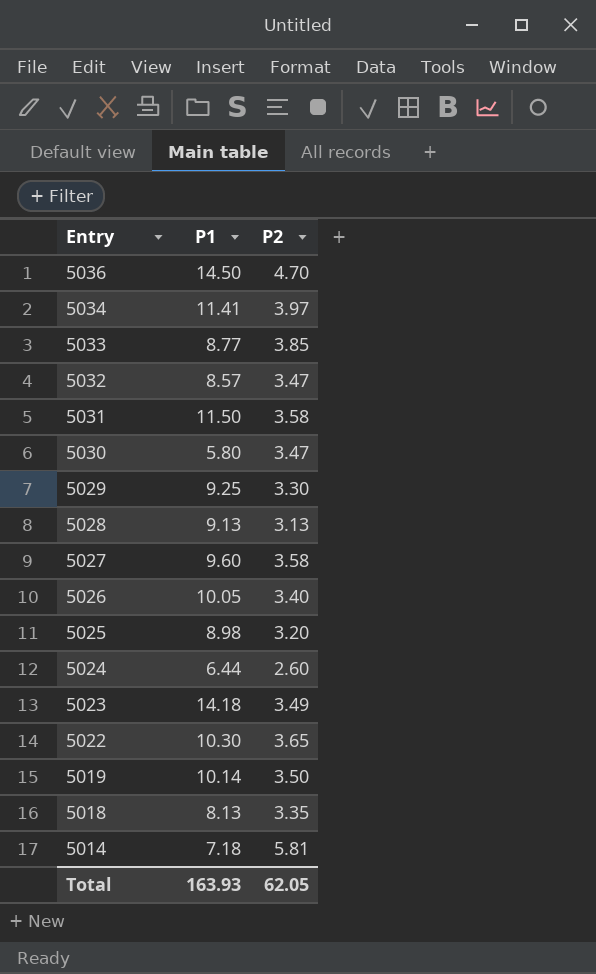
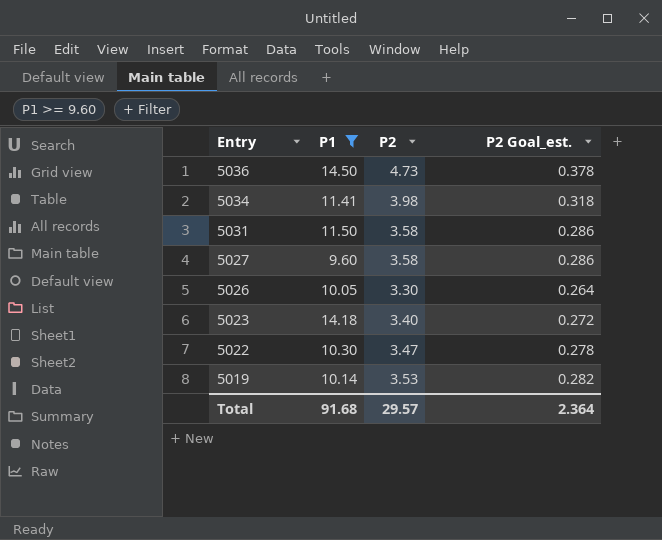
filter: none -> P1 >= 9.60
column P2 Goal_est. | formula: none -> [P2] * 0.08
5036 | P2: 4.70 -> 4.73
5034 | P2: 3.97 -> 3.98
5026 | P2: 3.40 -> 3.30
5023 | P2: 3.49 -> 3.40
5022 | P2: 3.65 -> 3.47
5019 | P2: 3.50 -> 3.53
Total | P1: 163.93 -> 91.68
Total | P2: 62.05 -> 29.57

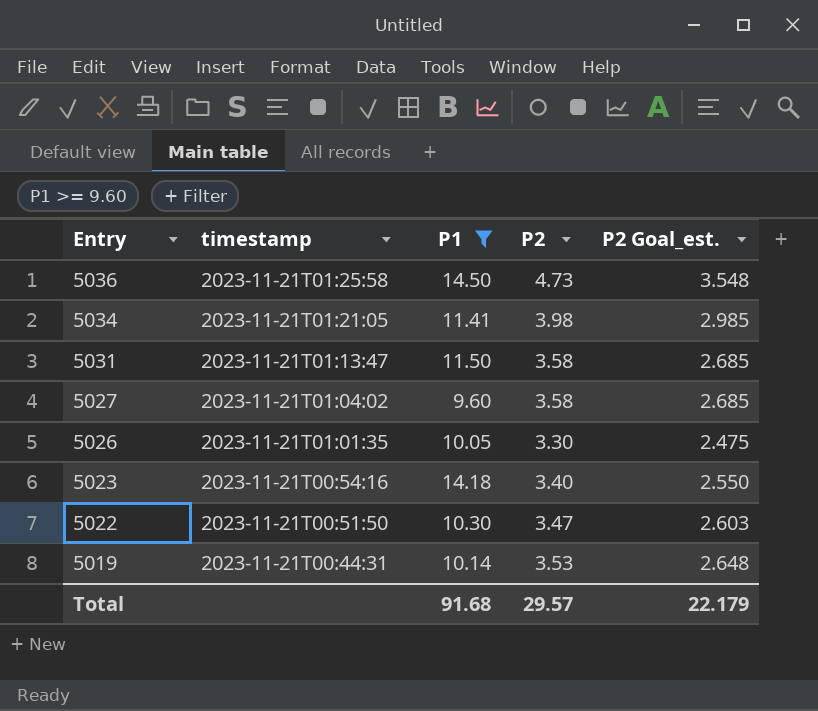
column timestamp | position: none -> 2
column P2 Goal_est. | formula: [P2] * 0.08 -> [P2] * 0.75
Total | P2 Goal_est.: 2.364 -> 22.179

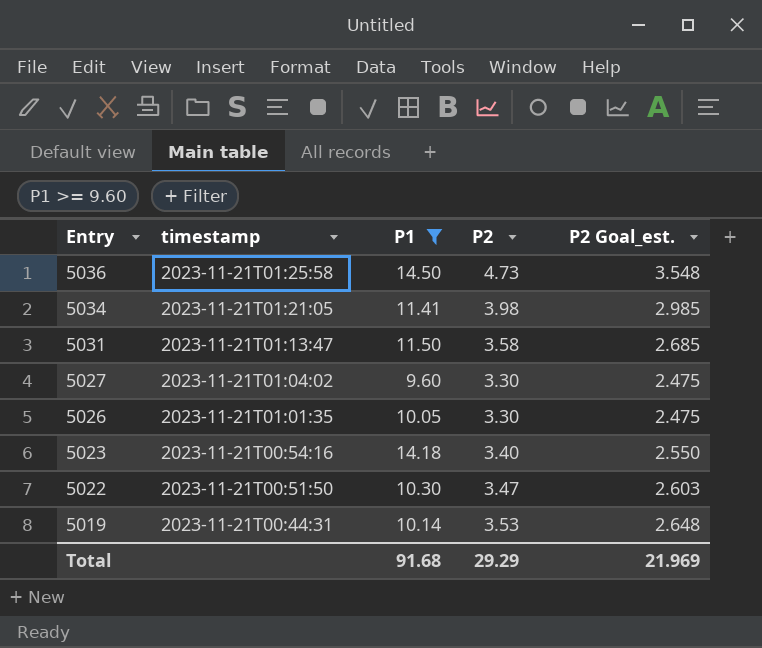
5027 | P2: 3.58 -> 3.30
5027 | P2 Goal_est.: 2.685 -> 2.475
Total | P2: 29.57 -> 29.29
Total | P2 Goal_est.: 22.179 -> 21.969

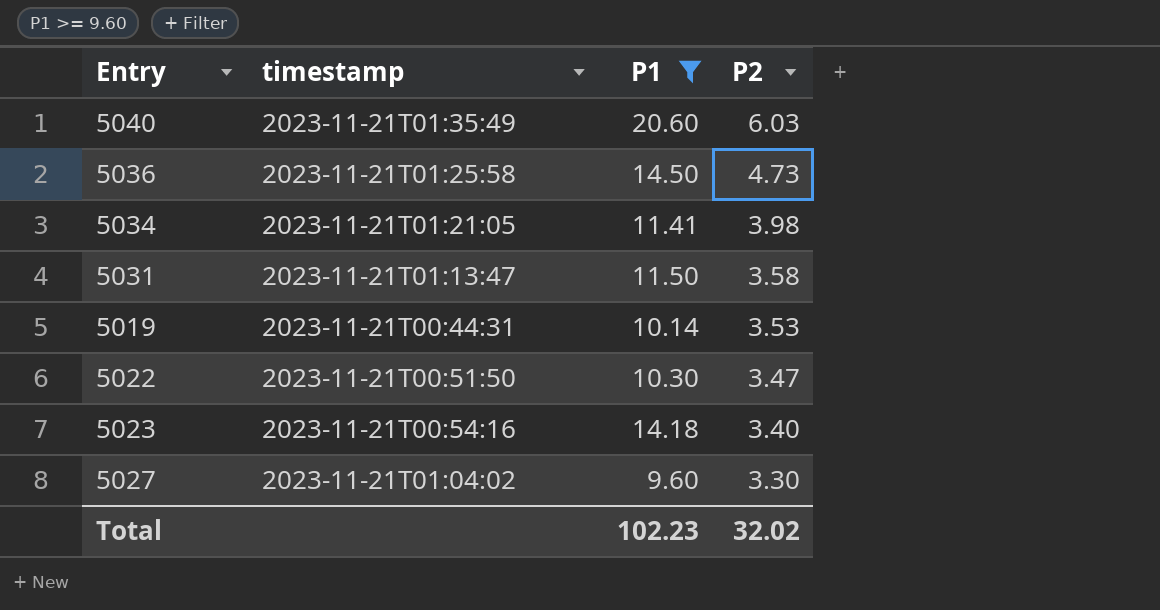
row order: Entry descending -> P2 descending
column P2 Goal_est. | formula: [P2] * 0.75 -> none
row 5026: 2023-11-21T01:01:35 | 10.05 | 3.30 | 2.475 -> none
row 5040: none -> 2023-11-21T01:35:49 | 20.60 | 6.03
Total | P1: 91.68 -> 102.23
Total | P2: 29.29 -> 32.02

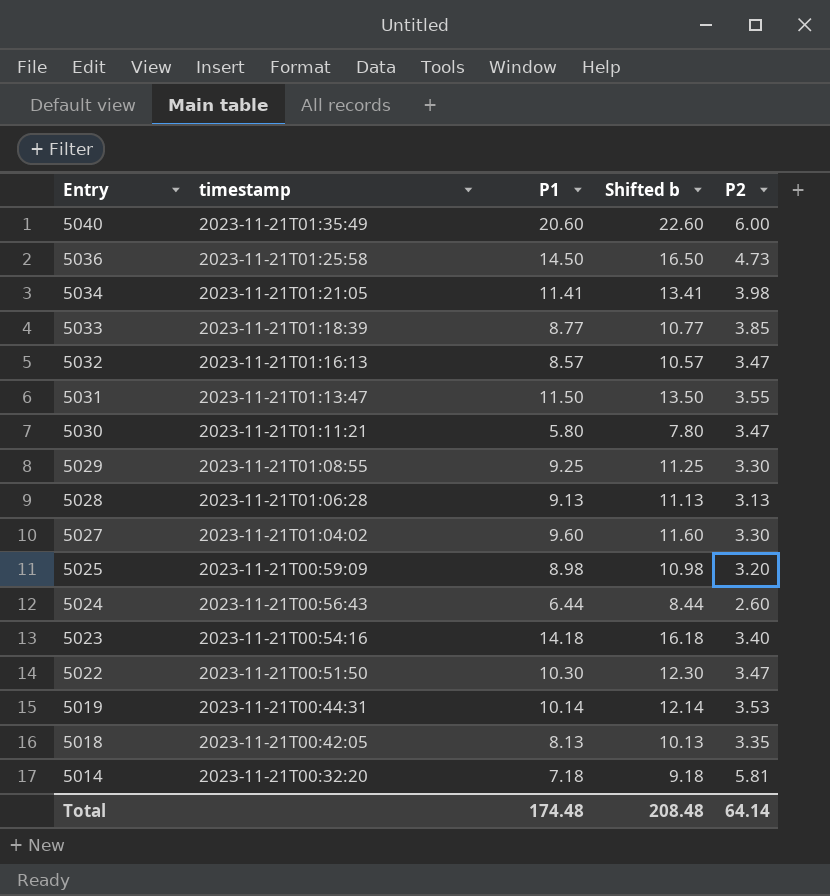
filter: P1 >= 9.60 -> none
row order: P2 descending -> Entry descending
column Shifted b | formula: none -> [P1] + 2
5040 | P2: 6.03 -> 6.00
5031 | P2: 3.58 -> 3.55
Total | P1: 102.23 -> 174.48
Total | P2: 32.02 -> 64.14

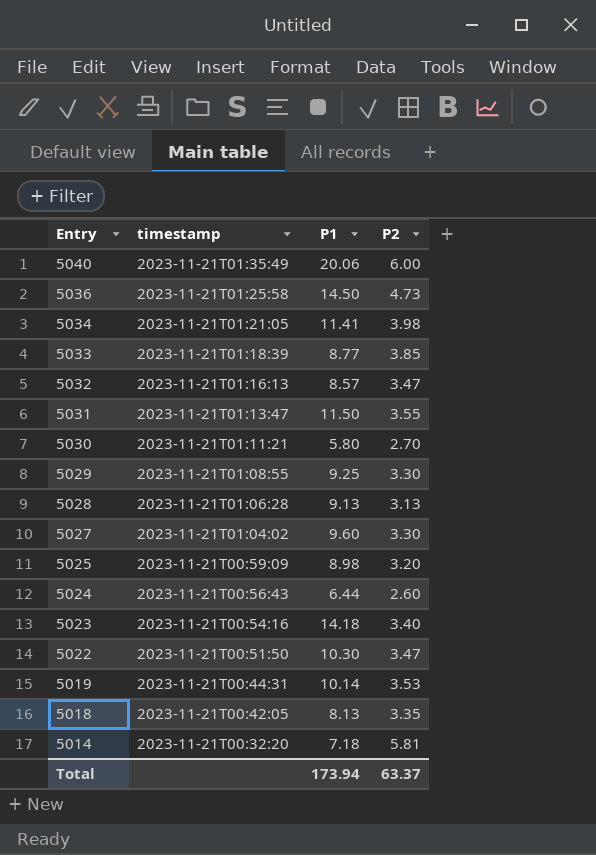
column Shifted b | formula: [P1] + 2 -> none
5040 | P1: 20.60 -> 20.06
5030 | P2: 3.47 -> 2.70
Total | P1: 174.48 -> 173.94
Total | P2: 64.14 -> 63.37

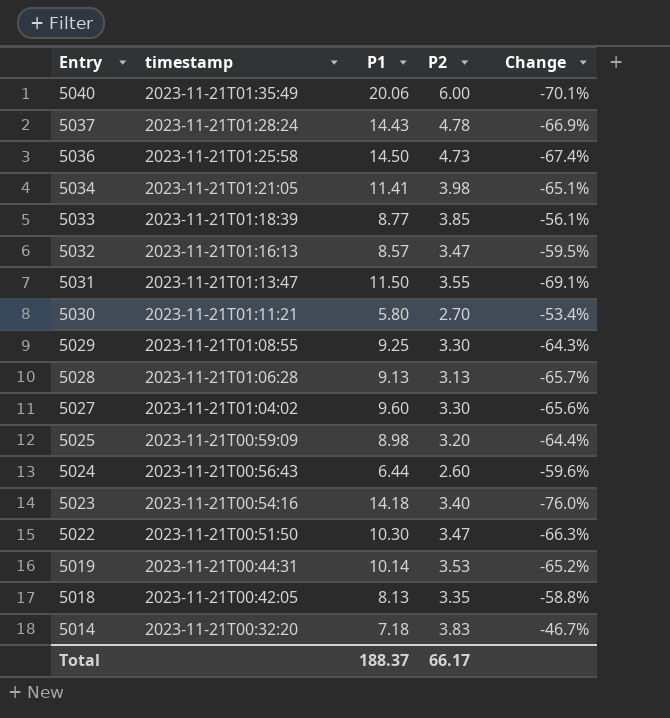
column Change | formula: none -> ([P2] - [P1]) / [P1]
row 5037: none -> 2023-11-21T01:28:24 | 14.43 | 4.78 | -66.9%
5014 | P2: 5.81 -> 3.83
Total | P1: 173.94 -> 188.37
Total | P2: 63.37 -> 66.17

